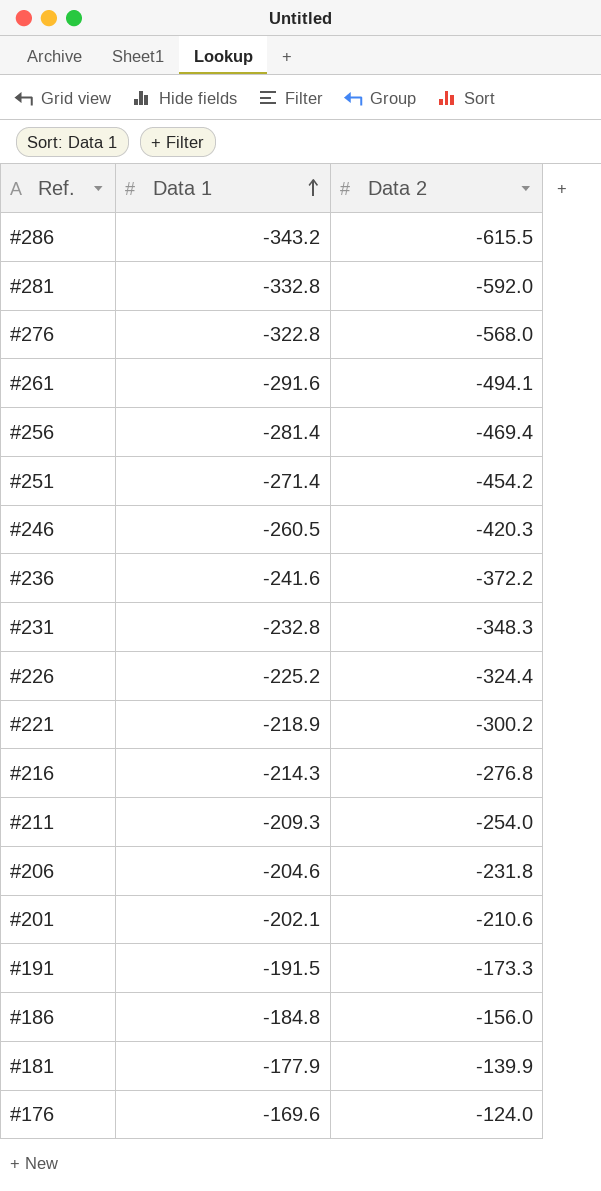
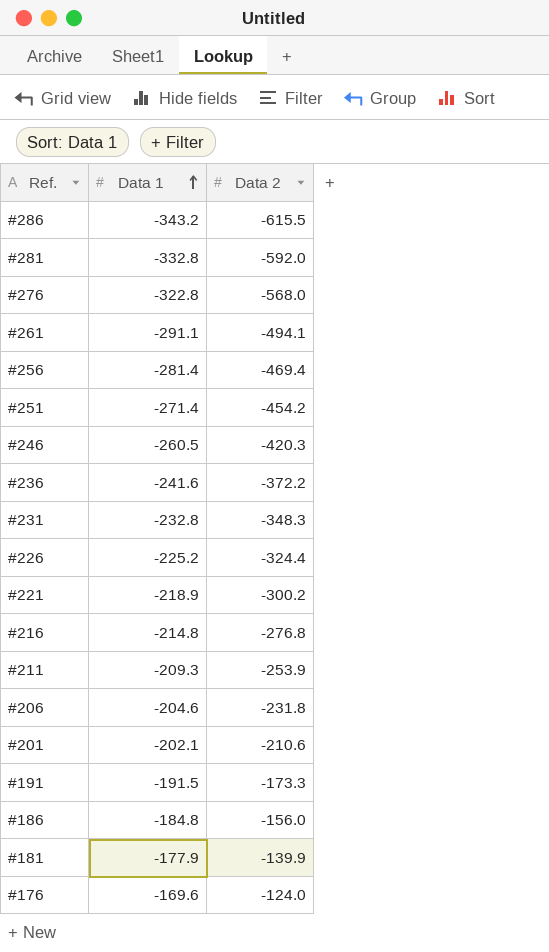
#261 | Data 1: -291.6 -> -291.1
#216 | Data 1: -214.3 -> -214.8
#211 | Data 2: -254.0 -> -253.9

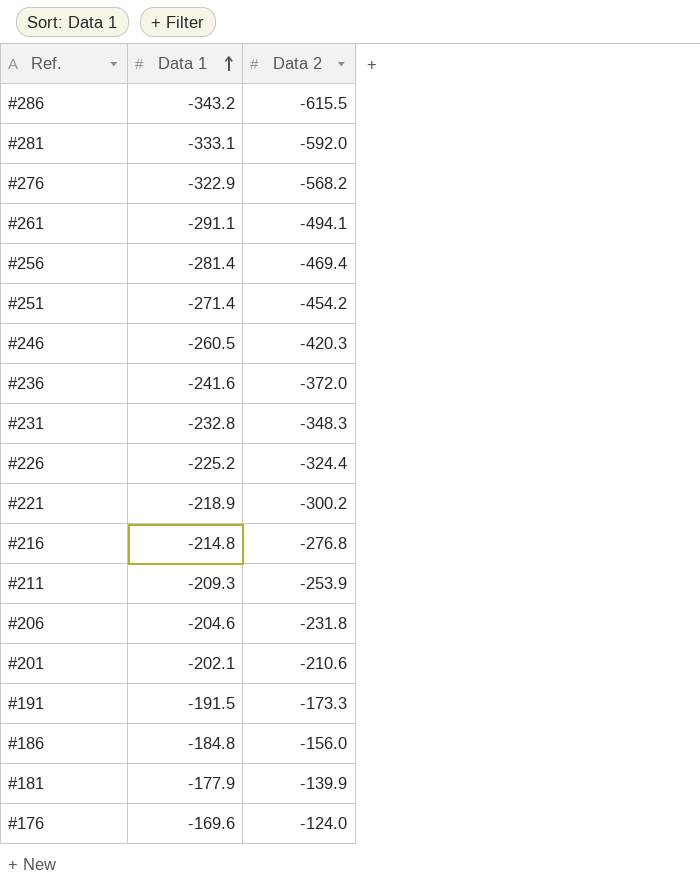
#281 | Data 1: -332.8 -> -333.1
#276 | Data 1: -322.8 -> -322.9
#276 | Data 2: -568.0 -> -568.2
#236 | Data 2: -372.2 -> -372.0

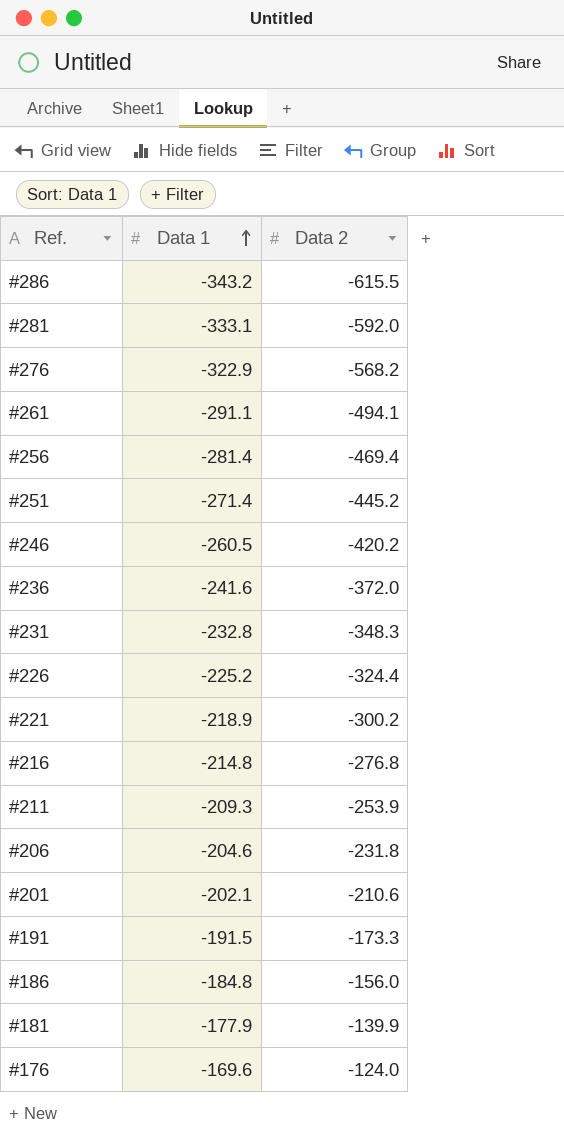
#251 | Data 2: -454.2 -> -445.2
#246 | Data 2: -420.3 -> -420.2

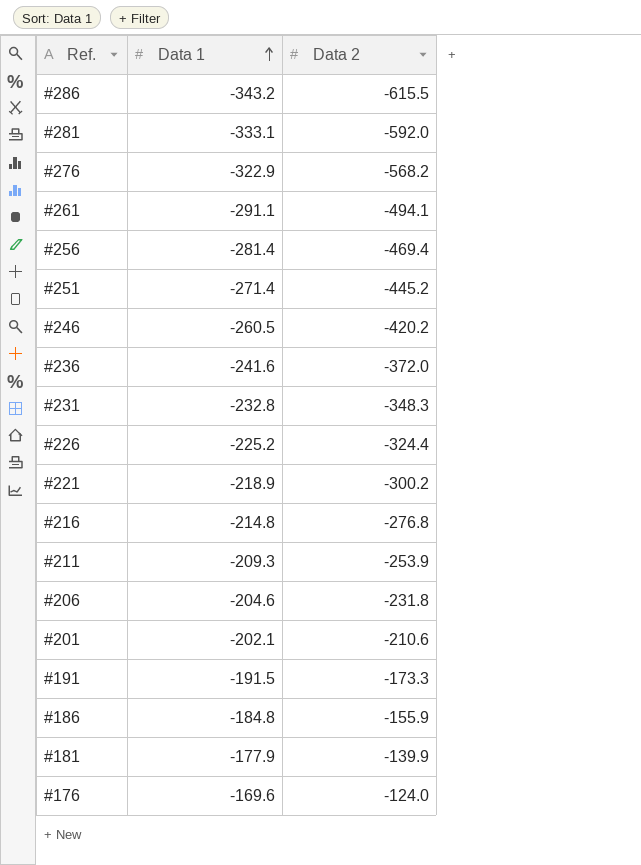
#186 | Data 2: -156.0 -> -155.9

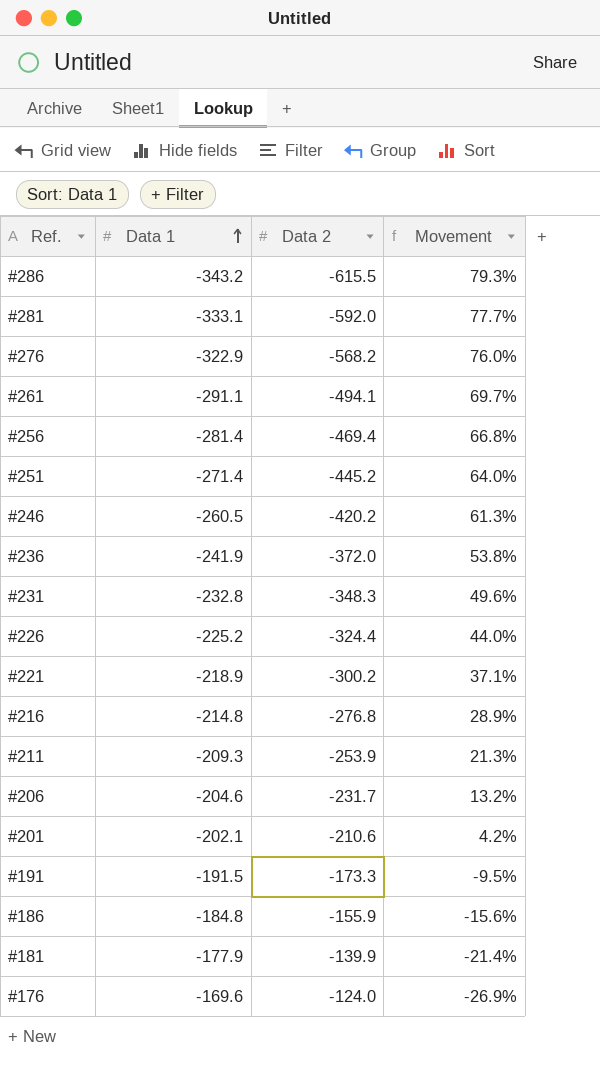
column Movement | formula: none -> ([Data 2] - [Data 1]) / [Data 1]
#236 | Data 1: -241.6 -> -241.9
#206 | Data 2: -231.8 -> -231.7

